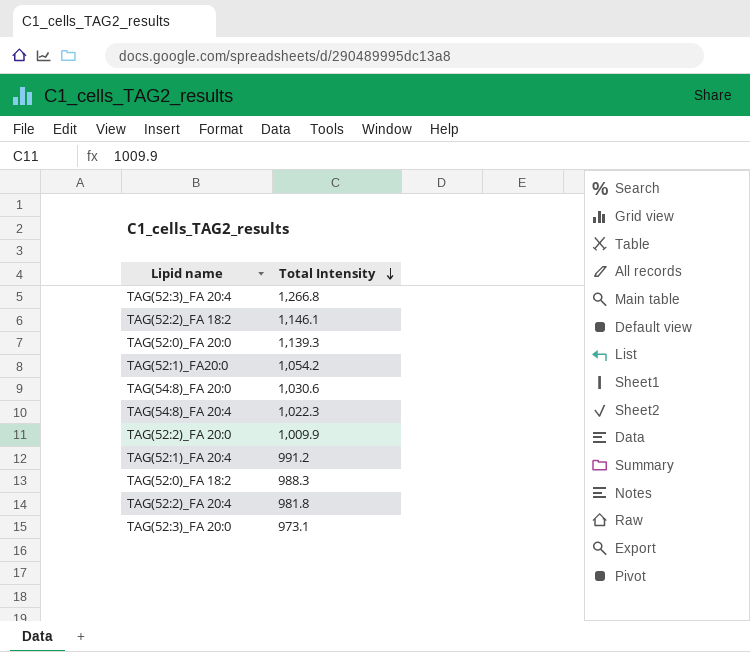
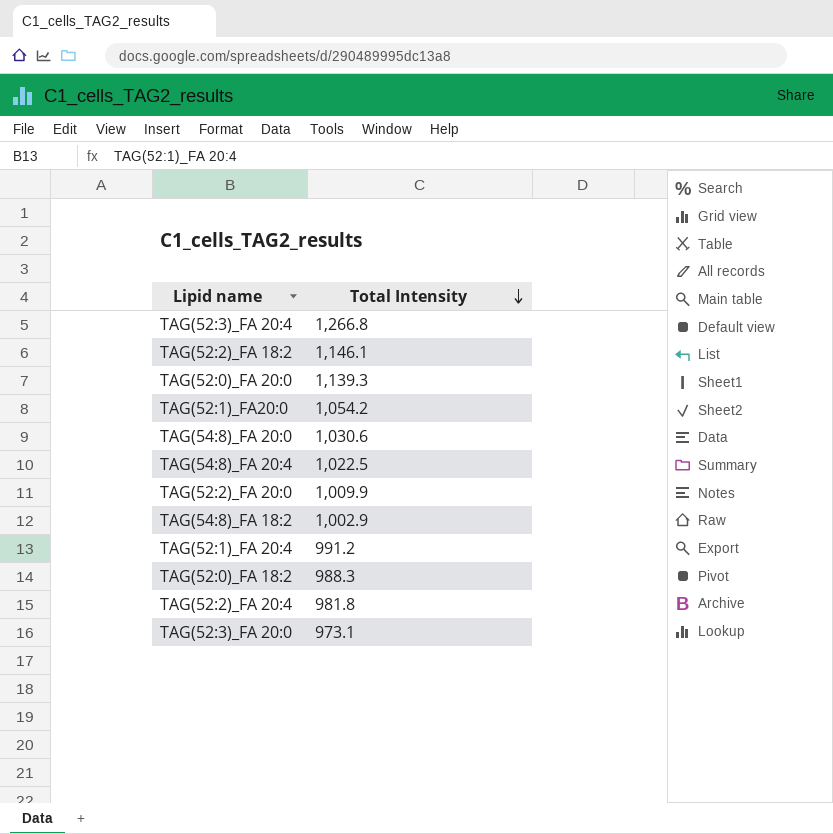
TAG(54:8)_FA 20:4 | Total Intensity: 1,022.3 -> 1,022.5
row TAG(54:8)_FA 18:2: none -> 1,002.9

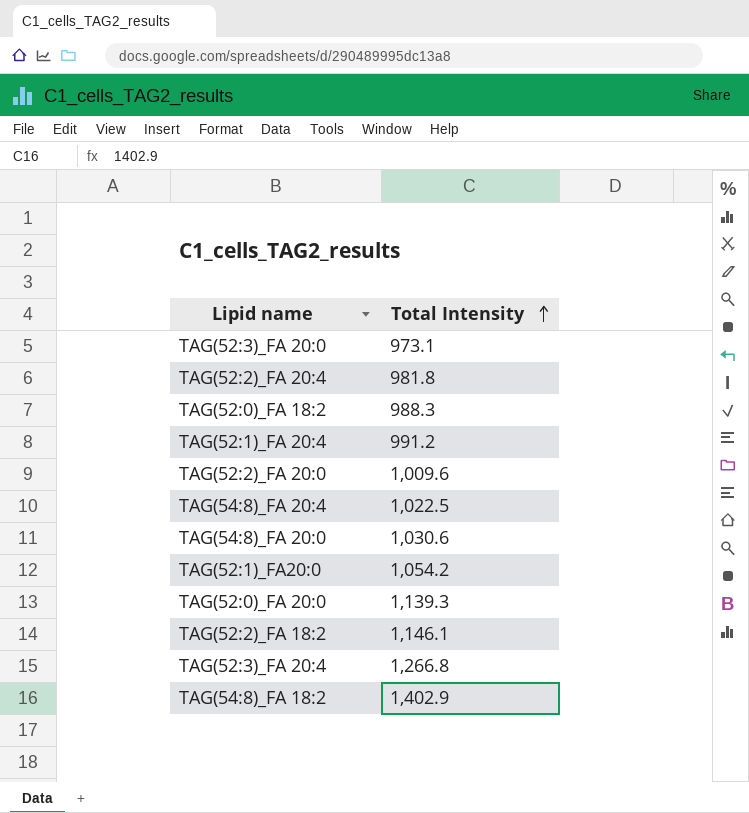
row order: Total Intensity descending -> Total Intensity ascending
TAG(52:2)_FA 20:0 | Total Intensity: 1,009.9 -> 1,009.6
TAG(54:8)_FA 18:2 | Total Intensity: 1,002.9 -> 1,402.9

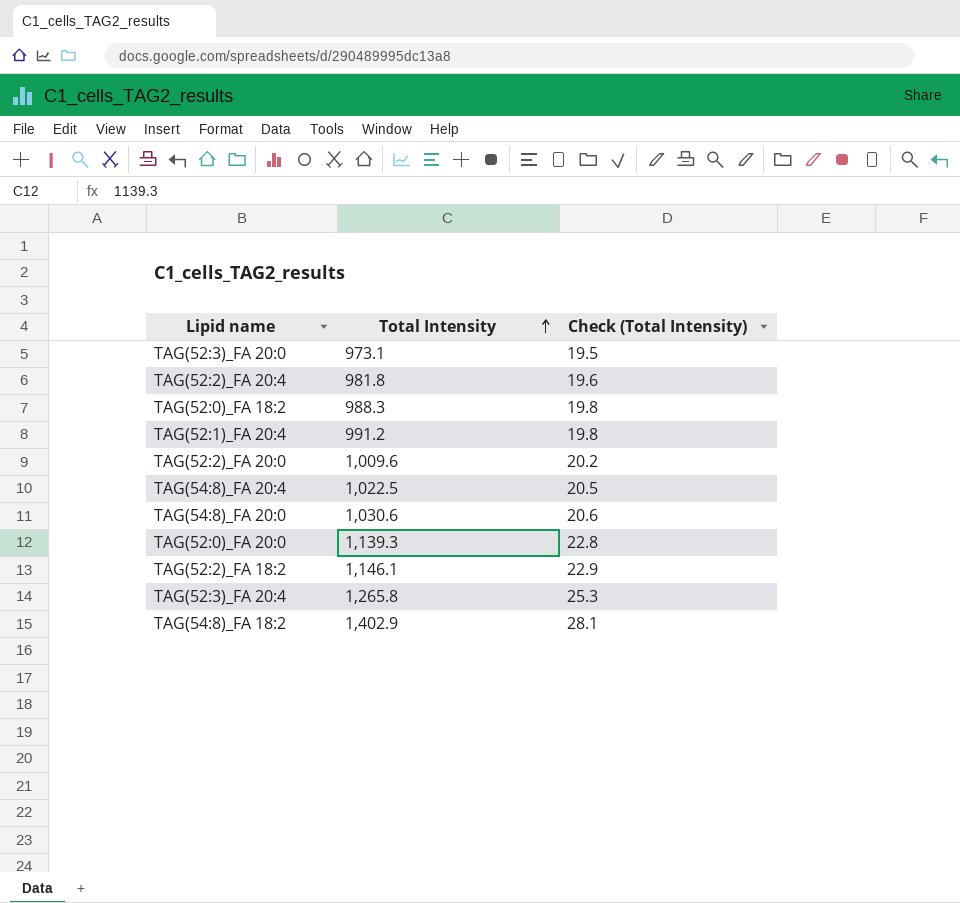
column Check (Total Intensity) | formula: none -> [Total Intensity] * 0.02
row TAG(52:1)_FA20:0: 1,054.2 -> none
TAG(52:3)_FA 20:4 | Total Intensity: 1,266.8 -> 1,265.8

